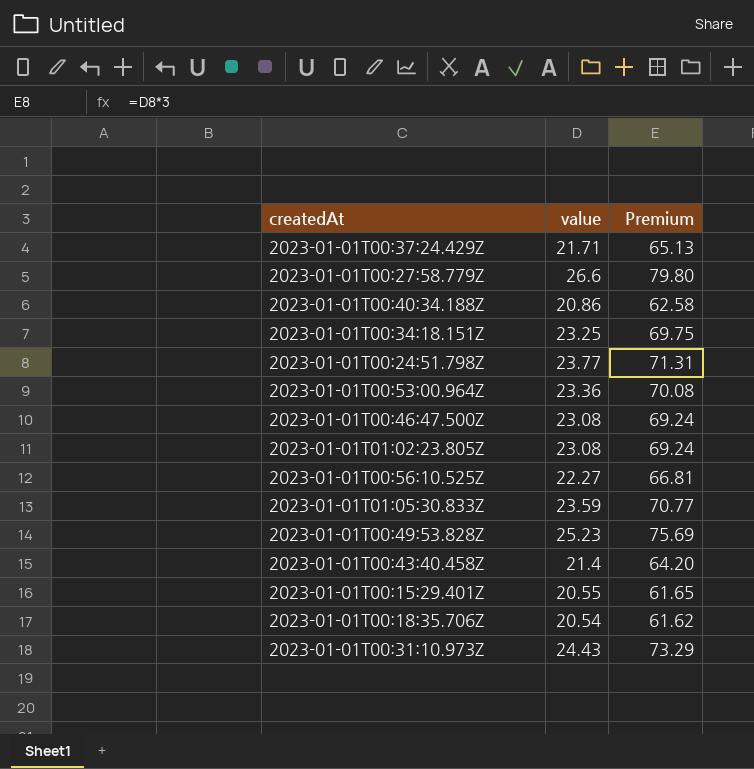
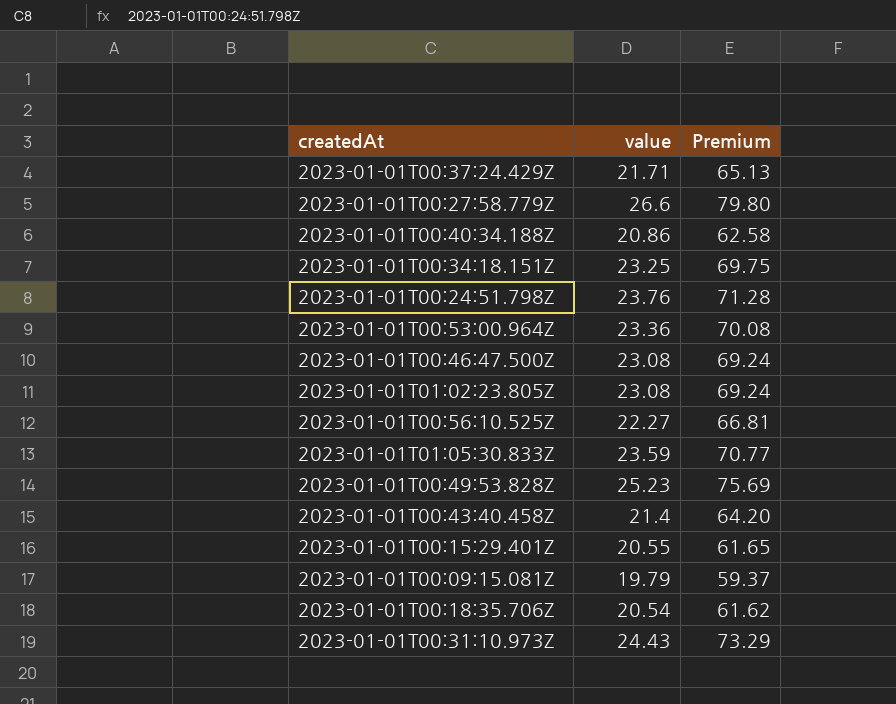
2023-01-01T00:24:51.798Z | value: 23.77 -> 23.76
2023-01-01T00:24:51.798Z | Premium: 71.31 -> 71.28
row 2023-01-01T00:09:15.081Z: none -> 19.79 | 59.37

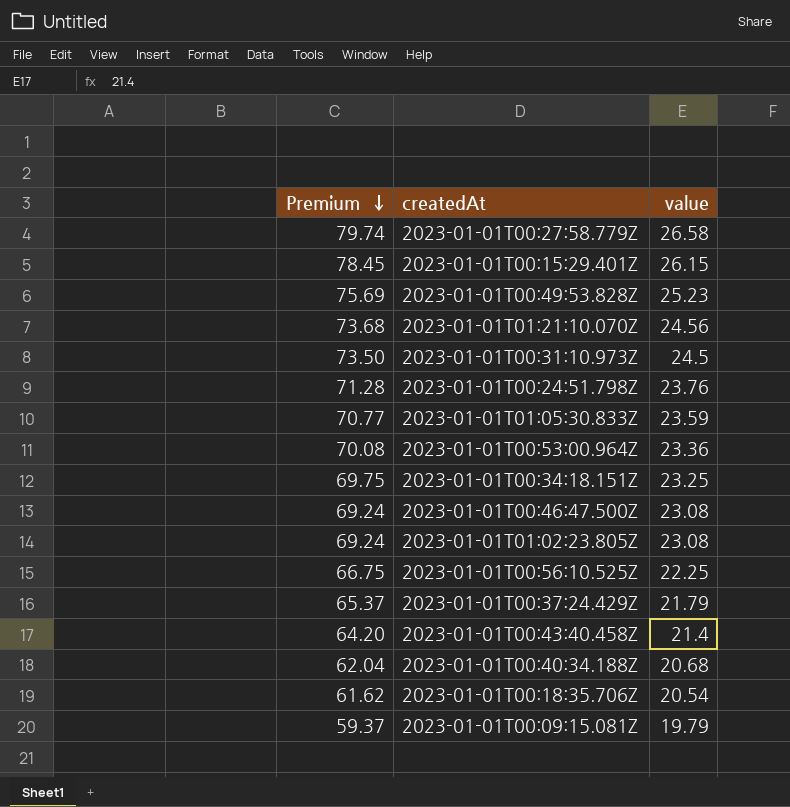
row order: none -> Premium descending
column Premium | position: 3 -> 1
2023-01-01T00:27:58.779Z | Premium: 79.80 -> 79.74
2023-01-01T00:27:58.779Z | value: 26.6 -> 26.58
2023-01-01T00:15:29.401Z | Premium: 61.65 -> 78.45
2023-01-01T00:15:29.401Z | value: 20.55 -> 26.15
row 2023-01-01T01:21:10.070Z: none -> 73.68 | 24.56
2023-01-01T00:31:10.973Z | Premium: 73.29 -> 73.50
2023-01-01T00:31:10.973Z | value: 24.43 -> 24.5
2023-01-01T00:56:10.525Z | Premium: 66.81 -> 66.75
2023-01-01T00:56:10.525Z | value: 22.27 -> 22.25
2023-01-01T00:37:24.429Z | Premium: 65.13 -> 65.37
2023-01-01T00:37:24.429Z | value: 21.71 -> 21.79
2023-01-01T00:40:34.188Z | Premium: 62.58 -> 62.04
2023-01-01T00:40:34.188Z | value: 20.86 -> 20.68

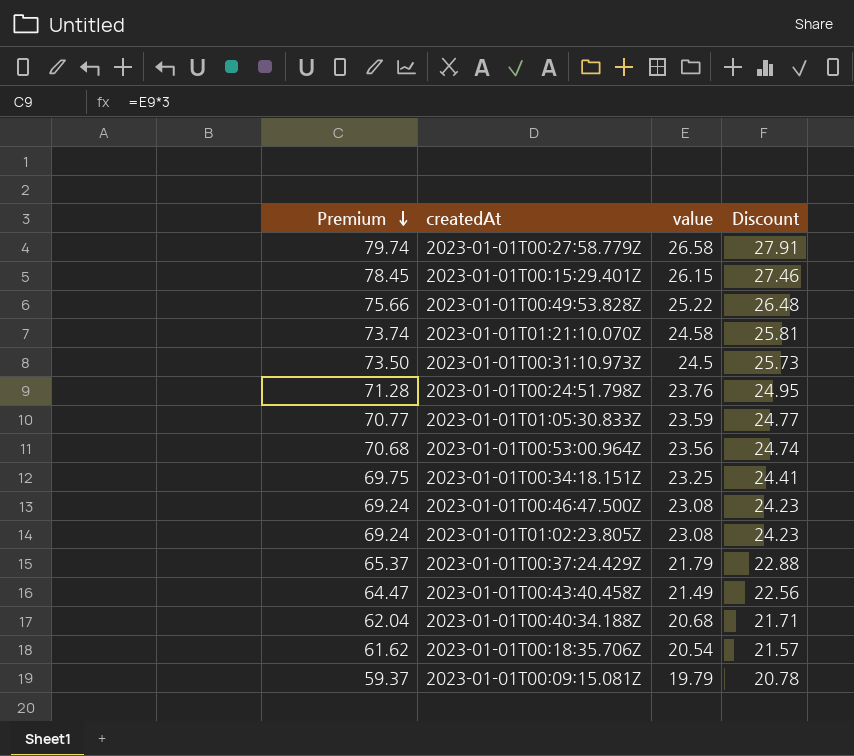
column Discount | formula: none -> [value] * 1.05
row 2023-01-01T00:56:10.525Z: 66.75 | 22.25 -> none
2023-01-01T00:49:53.828Z | Premium: 75.69 -> 75.66
2023-01-01T00:49:53.828Z | value: 25.23 -> 25.22
2023-01-01T01:21:10.070Z | Premium: 73.68 -> 73.74
2023-01-01T01:21:10.070Z | value: 24.56 -> 24.58
2023-01-01T00:53:00.964Z | Premium: 70.08 -> 70.68
2023-01-01T00:53:00.964Z | value: 23.36 -> 23.56
2023-01-01T00:43:40.458Z | Premium: 64.20 -> 64.47
2023-01-01T00:43:40.458Z | value: 21.4 -> 21.49

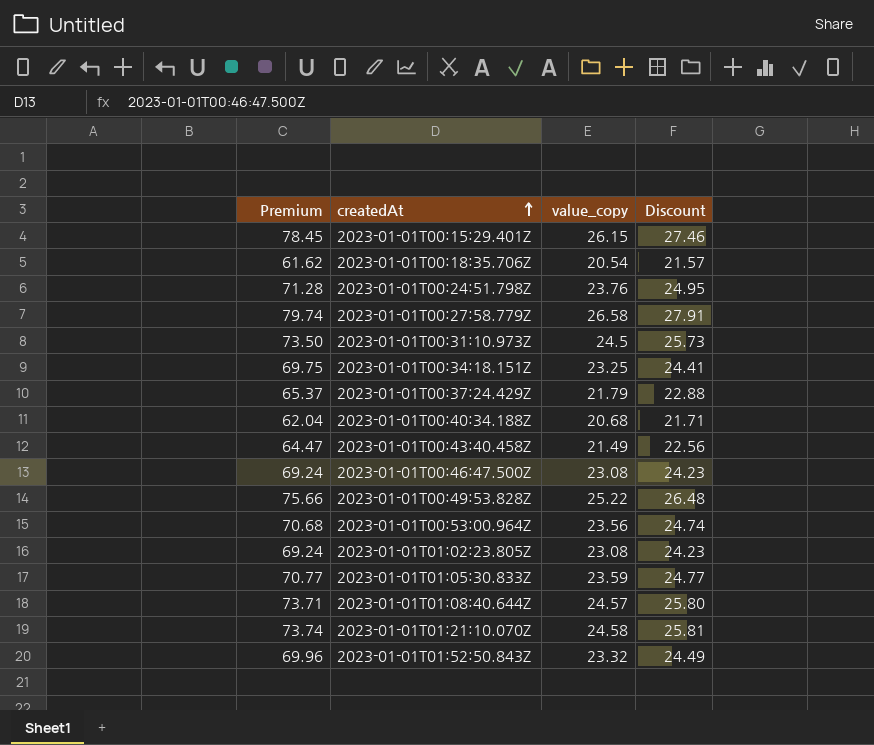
row order: Premium descending -> createdAt ascending
column name: value -> value_copy
row 2023-01-01T00:09:15.081Z: 59.37 | 19.79 | 20.78 -> none
row 2023-01-01T01:08:40.644Z: none -> 73.71 | 24.57 | 25.80
row 2023-01-01T01:52:50.843Z: none -> 69.96 | 23.32 | 24.49

